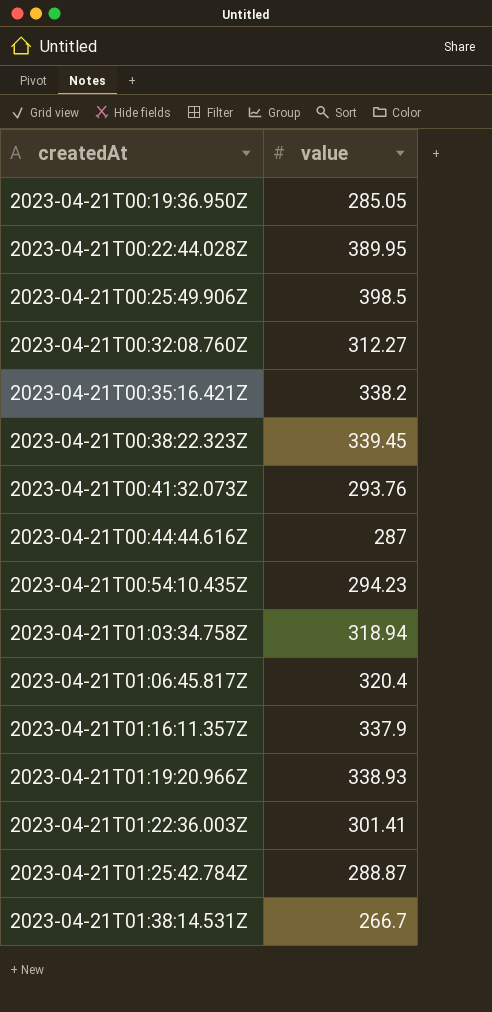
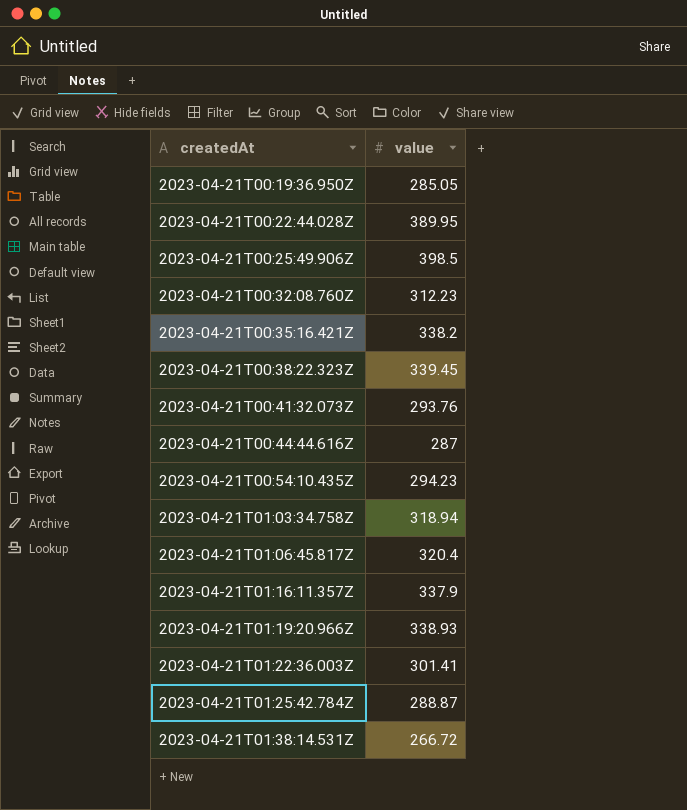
2023-04-21T00:32:08.760Z | value: 312.27 -> 312.23
2023-04-21T01:38:14.531Z | value: 266.7 -> 266.72

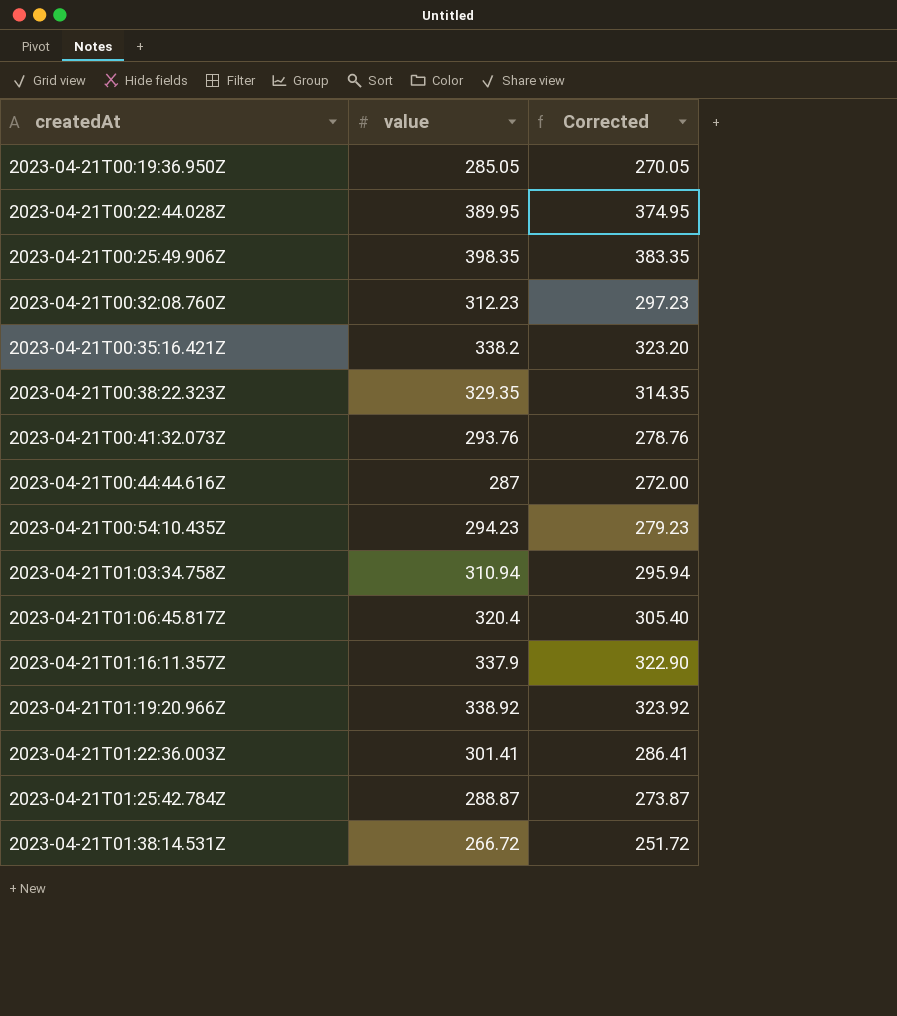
column Corrected | formula: none -> [value] - 15
2023-04-21T00:25:49.906Z | value: 398.5 -> 398.35
2023-04-21T00:38:22.323Z | value: 339.45 -> 329.35
2023-04-21T01:03:34.758Z | value: 318.94 -> 310.94
2023-04-21T01:19:20.966Z | value: 338.93 -> 338.92

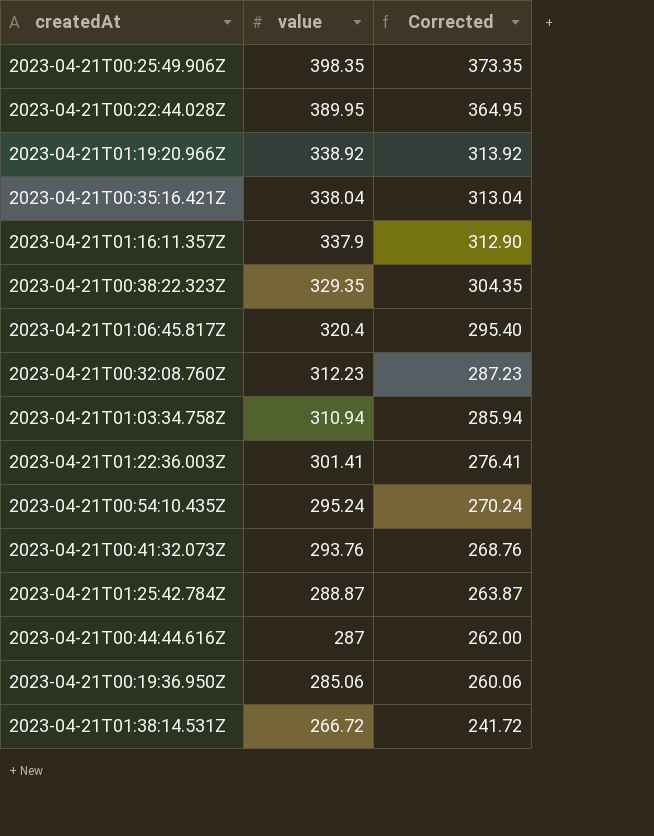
row order: createdAt ascending -> value descending
column Corrected | formula: [value] - 15 -> [value] - 25
2023-04-21T00:35:16.421Z | value: 338.2 -> 338.04
2023-04-21T00:54:10.435Z | value: 294.23 -> 295.24
2023-04-21T00:19:36.950Z | value: 285.05 -> 285.06

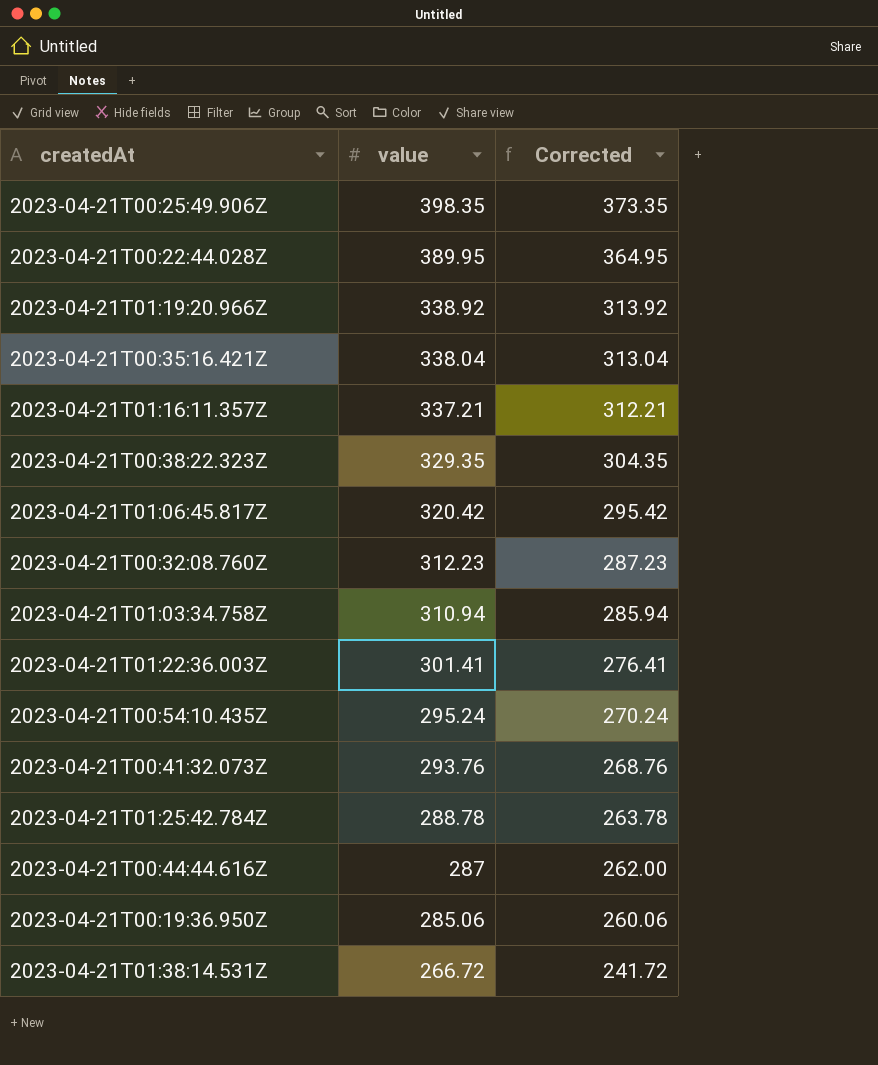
2023-04-21T01:16:11.357Z | value: 337.9 -> 337.21
2023-04-21T01:16:11.357Z | Corrected: 312.90 -> 312.21
2023-04-21T01:06:45.817Z | value: 320.4 -> 320.42
2023-04-21T01:06:45.817Z | Corrected: 295.40 -> 295.42
2023-04-21T01:25:42.784Z | value: 288.87 -> 288.78
2023-04-21T01:25:42.784Z | Corrected: 263.87 -> 263.78

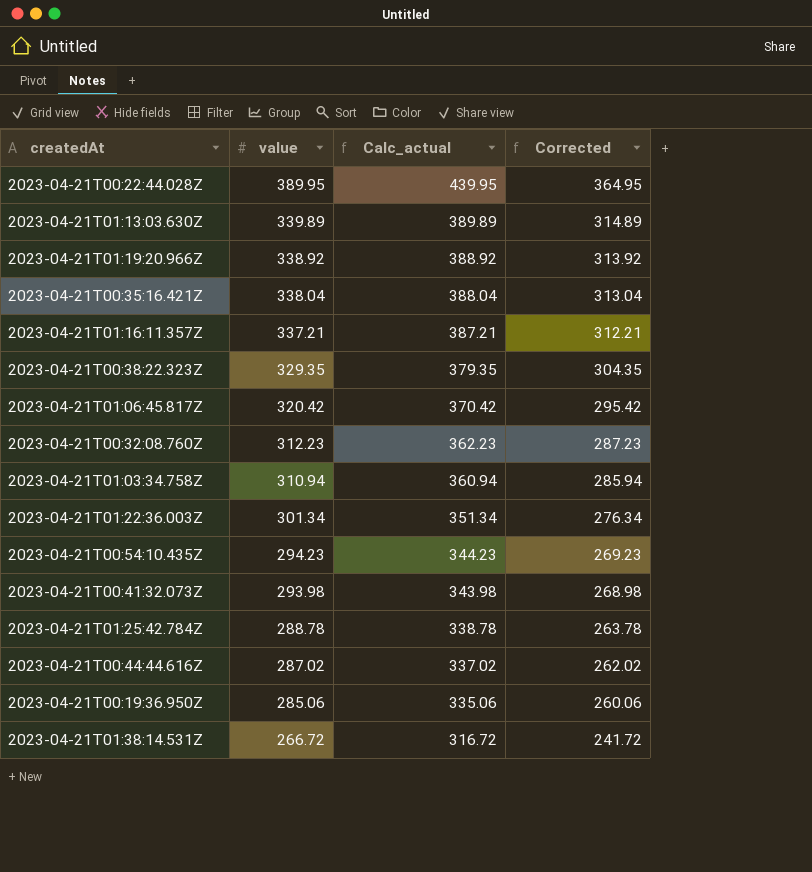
column Calc_actual | formula: none -> [value] + 50
row 2023-04-21T00:25:49.906Z: 398.35 | 373.35 -> none
row 2023-04-21T01:13:03.630Z: none -> 339.89 | 389.89 | 314.89
2023-04-21T01:22:36.003Z | value: 301.41 -> 301.34
2023-04-21T01:22:36.003Z | Corrected: 276.41 -> 276.34
2023-04-21T00:54:10.435Z | value: 295.24 -> 294.23
2023-04-21T00:54:10.435Z | Corrected: 270.24 -> 269.23
2023-04-21T00:41:32.073Z | value: 293.76 -> 293.98
2023-04-21T00:41:32.073Z | Corrected: 268.76 -> 268.98
2023-04-21T00:44:44.616Z | value: 287 -> 287.02
2023-04-21T00:44:44.616Z | Corrected: 262.00 -> 262.02

